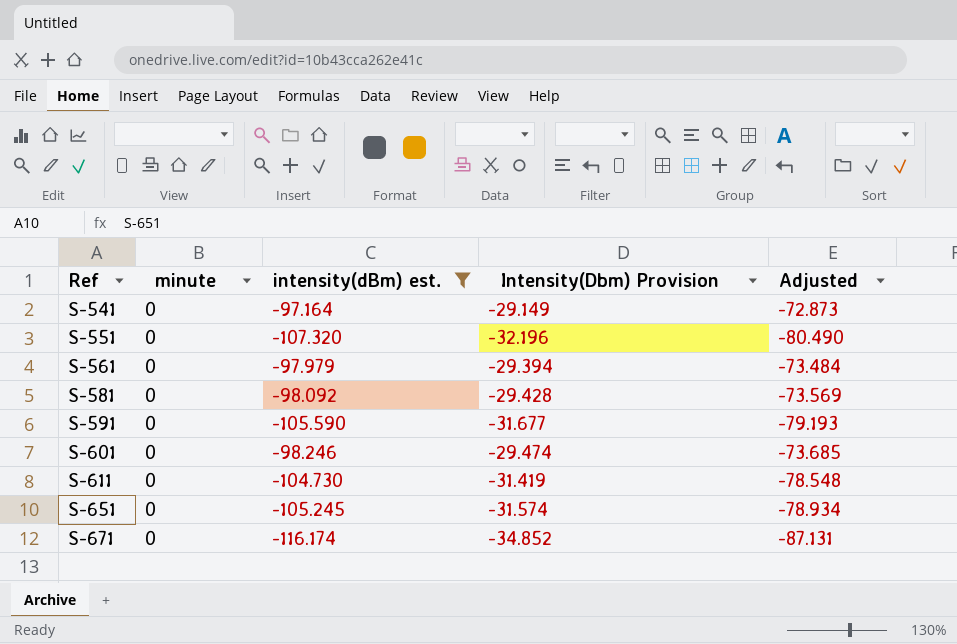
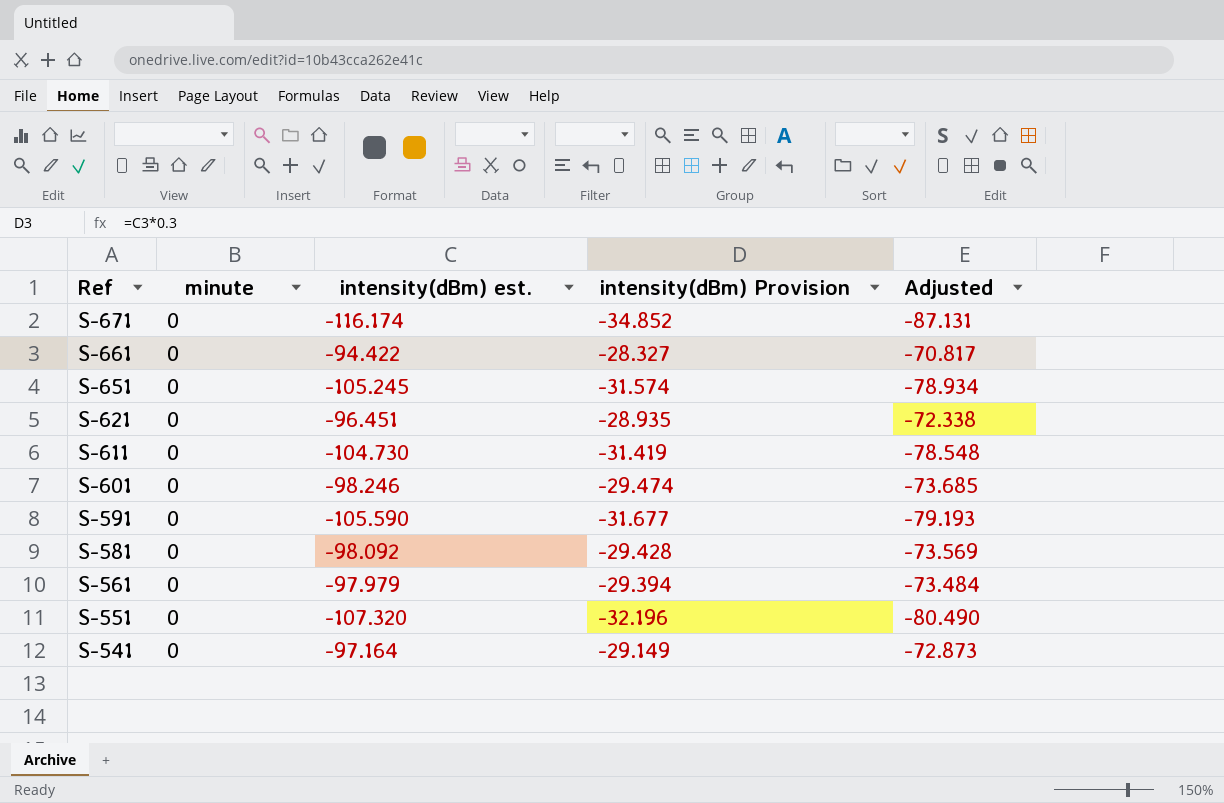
filter: intensity(dBm) est. <= -97.164 -> none
row order: Ref ascending -> Ref descending
column name: Intensity(Dbm) Provision -> intensity(dBm) Provision

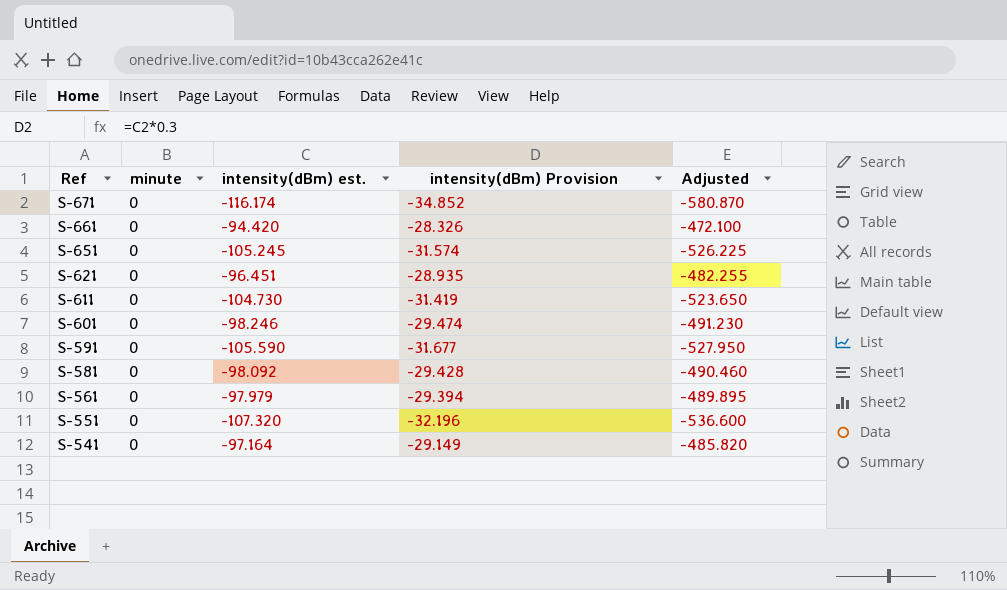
column Adjusted | formula: [intensity(dBm) est.] * 0.75 -> [intensity(dBm) est.] * 5
S-661 | intensity(dBm) est.: -94.422 -> -94.420
S-661 | intensity(dBm) Provision: -28.327 -> -28.326

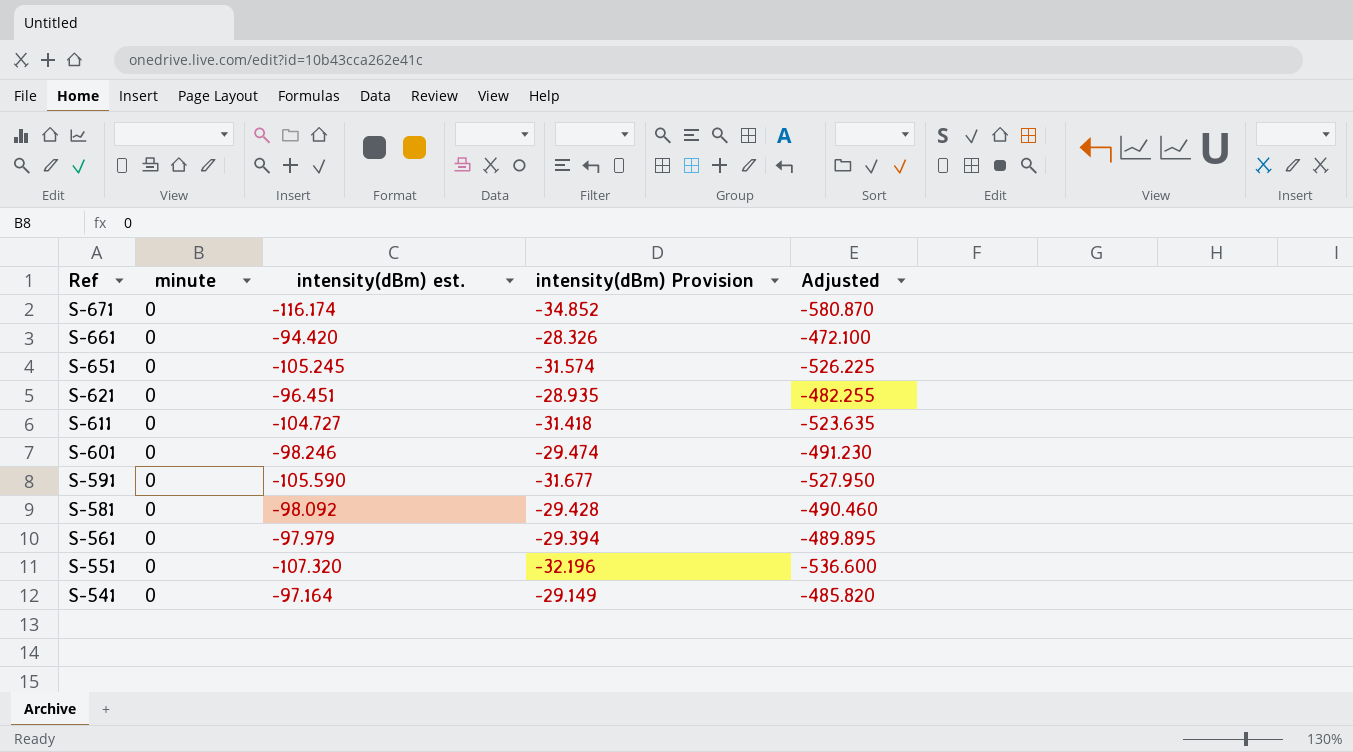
S-611 | intensity(dBm) est.: -104.730 -> -104.727
S-611 | intensity(dBm) Provision: -31.419 -> -31.418
S-611 | Adjusted: -523.650 -> -523.635

